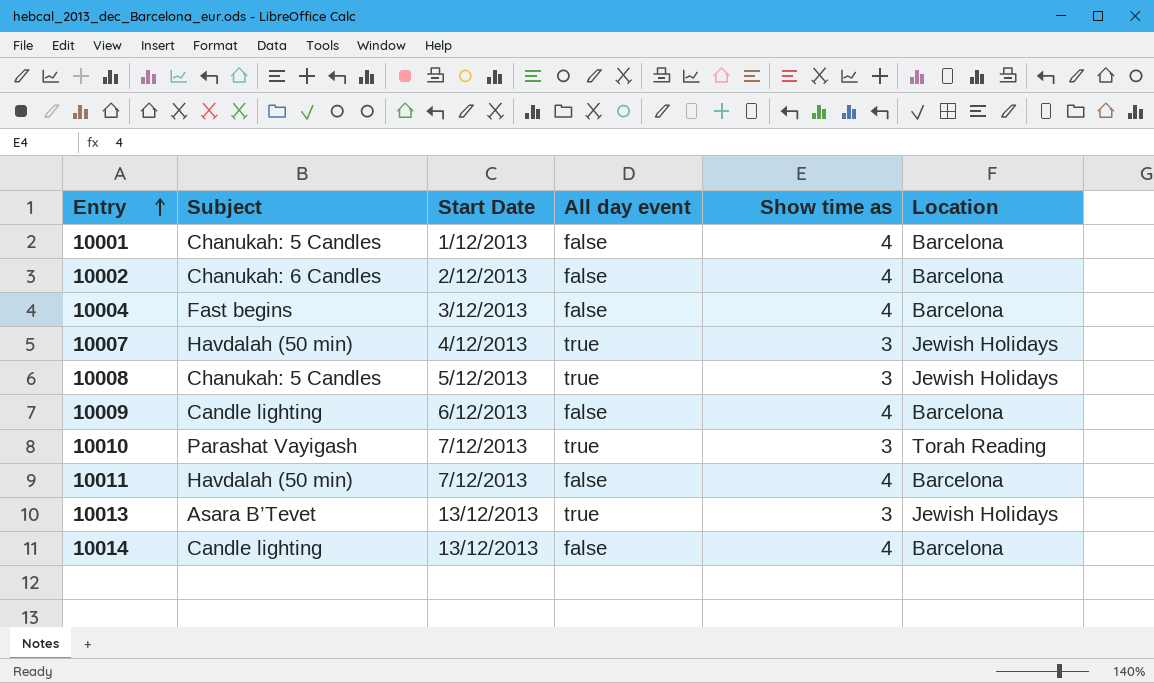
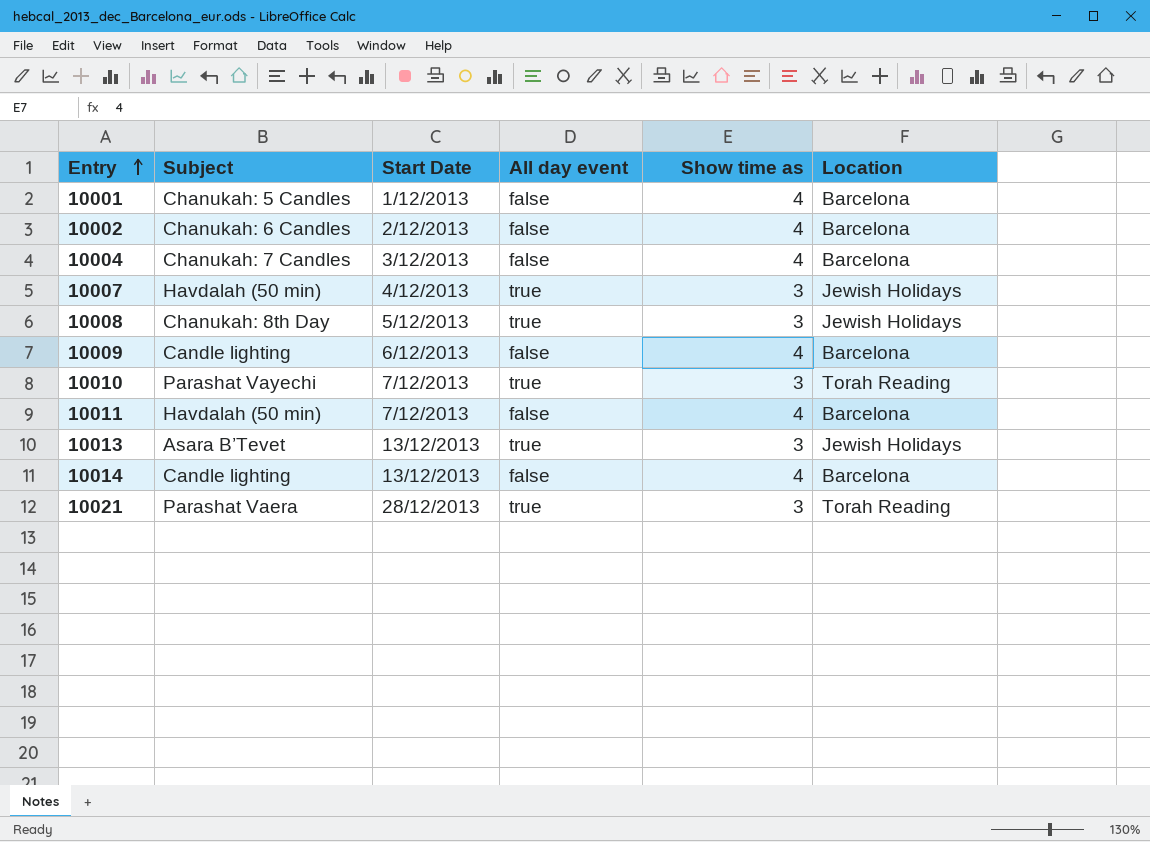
10004 | Subject: Fast begins -> Chanukah: 7 Candles
10008 | Subject: Chanukah: 5 Candles -> Chanukah: 8th Day
10010 | Subject: Parashat Vayigash -> Parashat Vayechi
row 10021: none -> Parashat Vaera | 28/12/2013 | true | 3 | Torah Reading

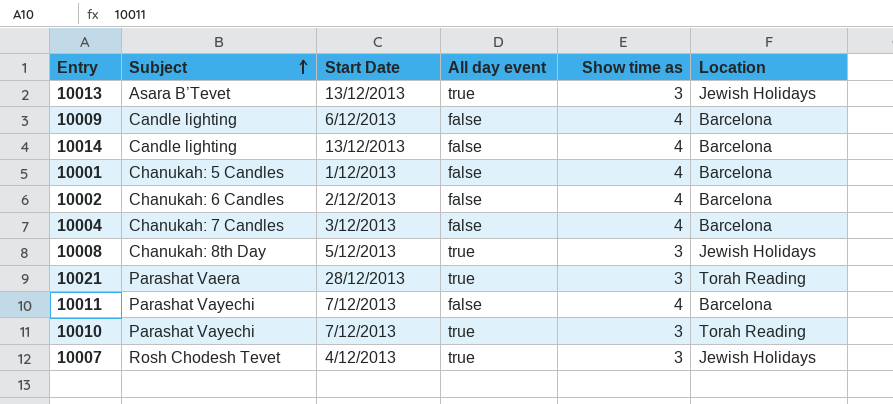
row order: Entry ascending -> Subject ascending
10011 | Subject: Havdalah (50 min) -> Parashat Vayechi
10007 | Subject: Havdalah (50 min) -> Rosh Chodesh Tevet

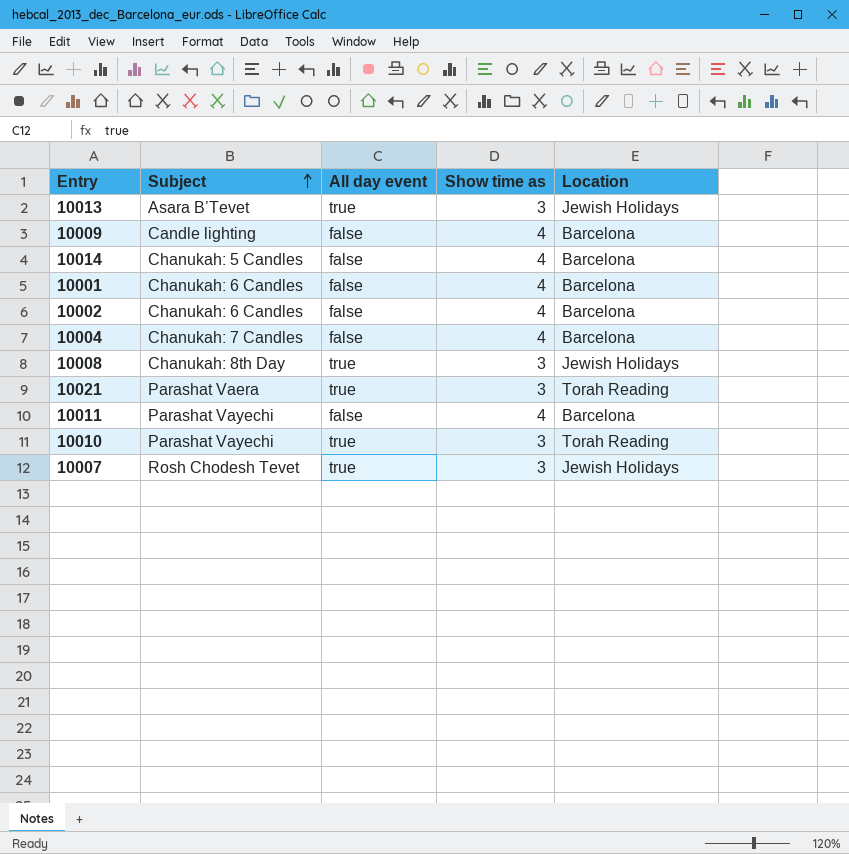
column Start Date | position: 3 -> none
10014 | Subject: Candle lighting -> Chanukah: 5 Candles
10001 | Subject: Chanukah: 5 Candles -> Chanukah: 6 Candles

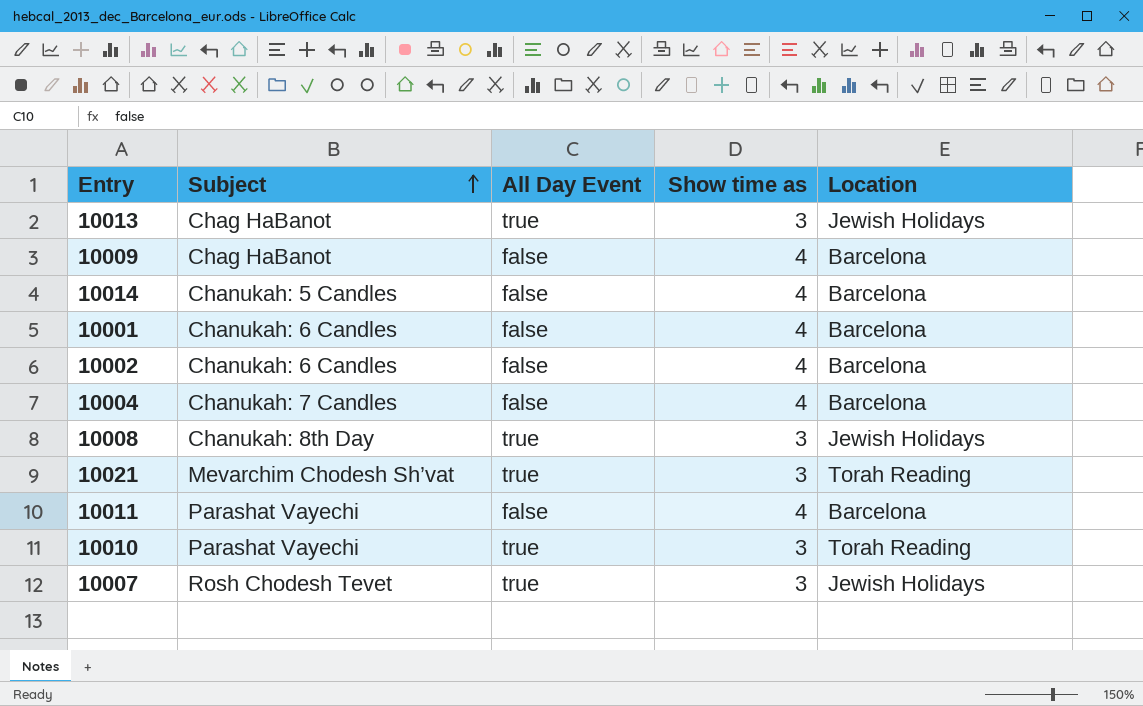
column name: All day event -> All Day Event
10013 | Subject: Asara B’Tevet -> Chag HaBanot
10009 | Subject: Candle lighting -> Chag HaBanot
10021 | Subject: Parashat Vaera -> Mevarchim Chodesh Sh’vat

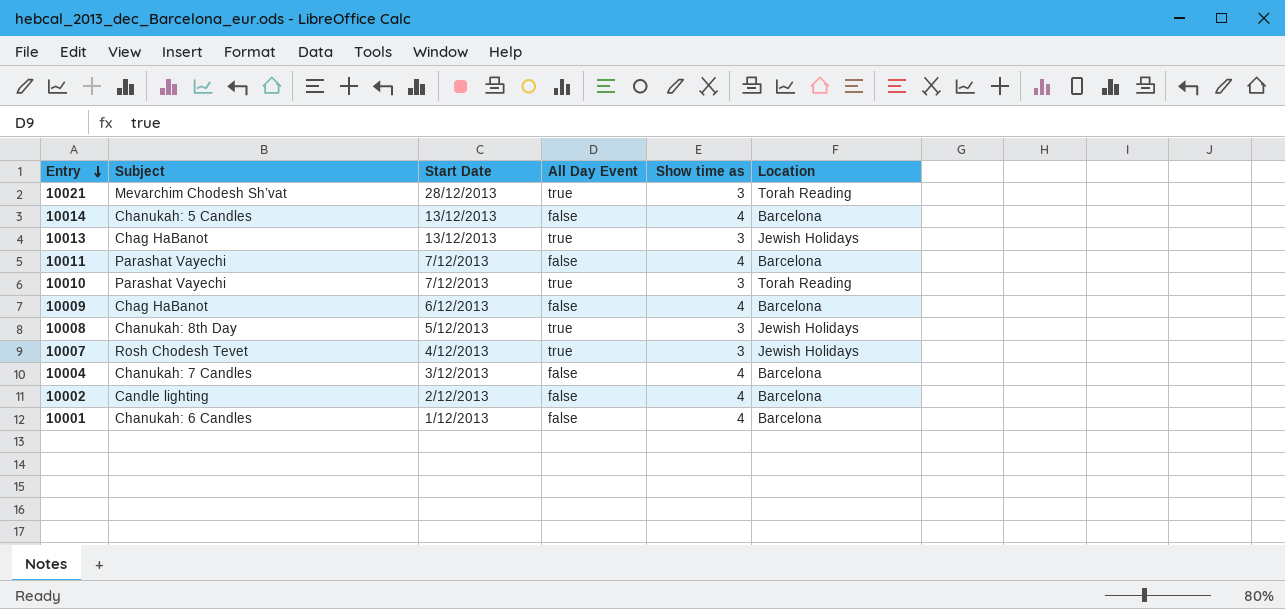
row order: Subject ascending -> Entry descending
column Start Date | position: none -> 3
10002 | Subject: Chanukah: 6 Candles -> Candle lighting

